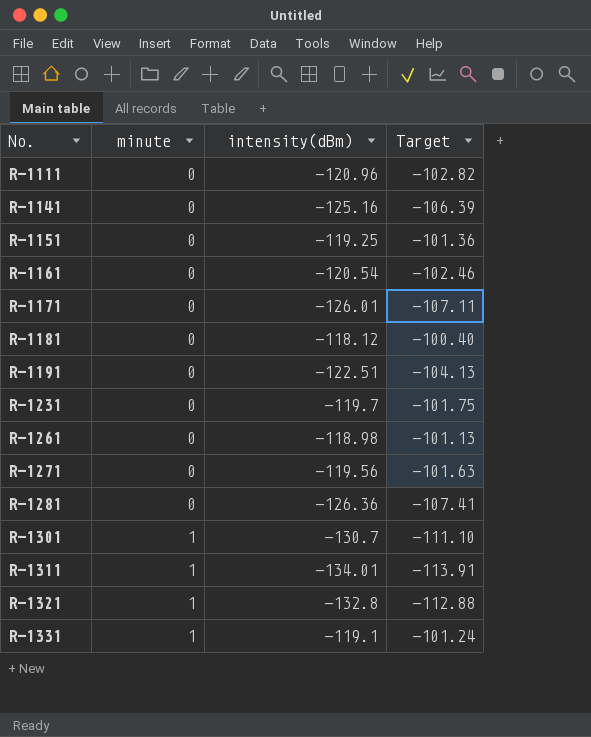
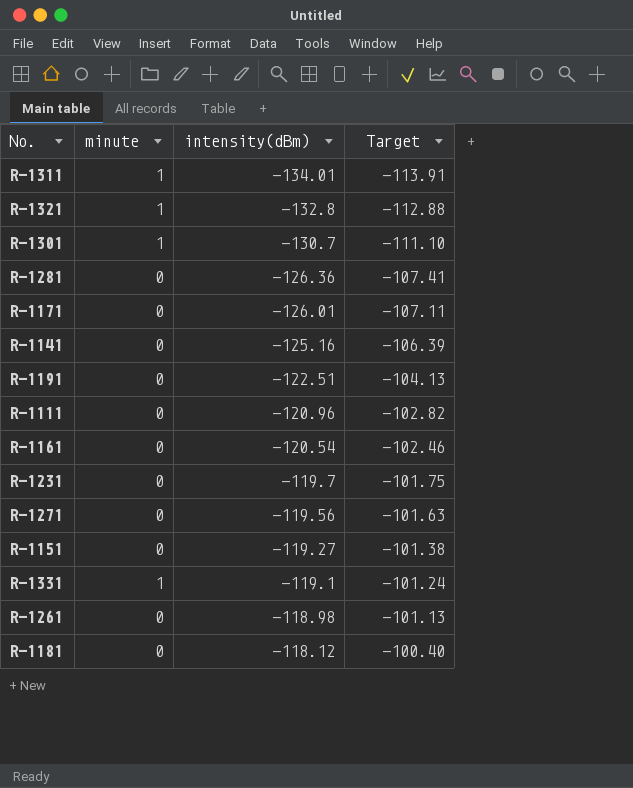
row order: No. ascending -> intensity(dBm) ascending
R-1151 | intensity(dBm): -119.25 -> -119.27
R-1151 | Target: -101.36 -> -101.38

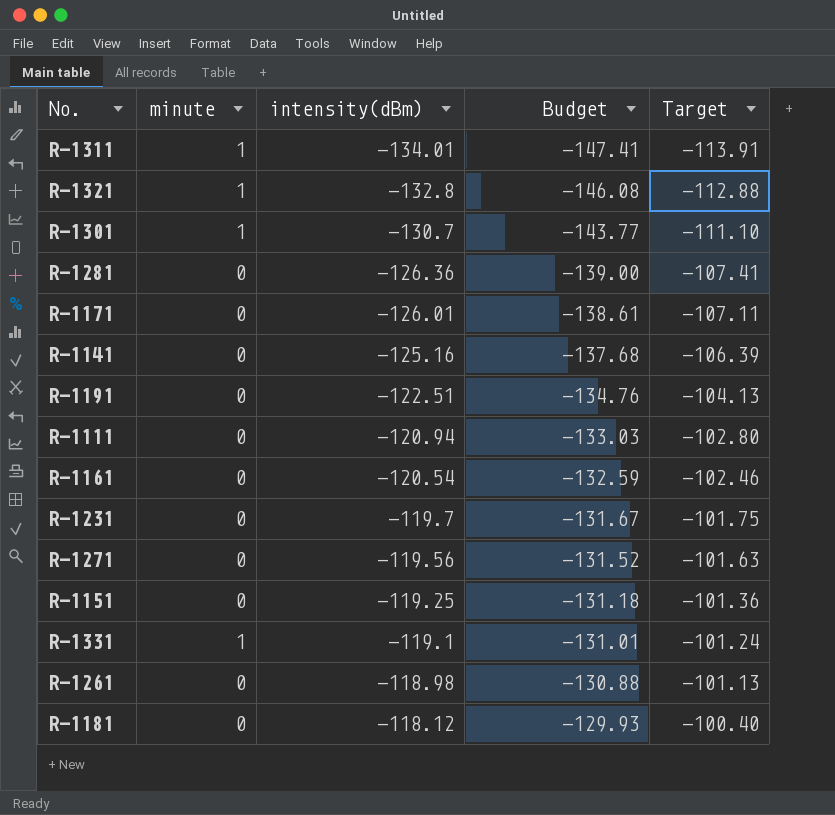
column Budget | formula: none -> [intensity(dBm)] * 1.1
R-1111 | intensity(dBm): -120.96 -> -120.94
R-1111 | Target: -102.82 -> -102.80
R-1151 | intensity(dBm): -119.27 -> -119.25
R-1151 | Target: -101.38 -> -101.36

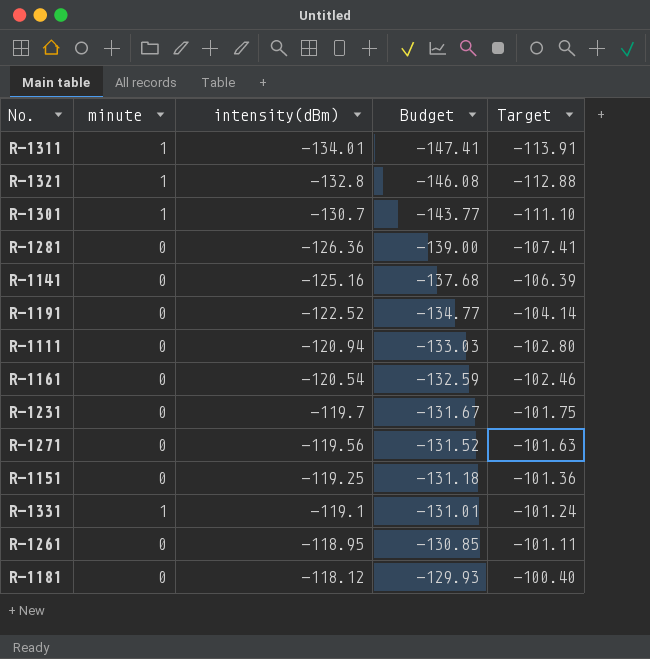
row R-1171: 0 | -126.01 | -138.61 | -107.11 -> none
R-1191 | intensity(dBm): -122.51 -> -122.52
R-1191 | Budget: -134.76 -> -134.77
R-1191 | Target: -104.13 -> -104.14
R-1261 | intensity(dBm): -118.98 -> -118.95
R-1261 | Budget: -130.88 -> -130.85
R-1261 | Target: -101.13 -> -101.11

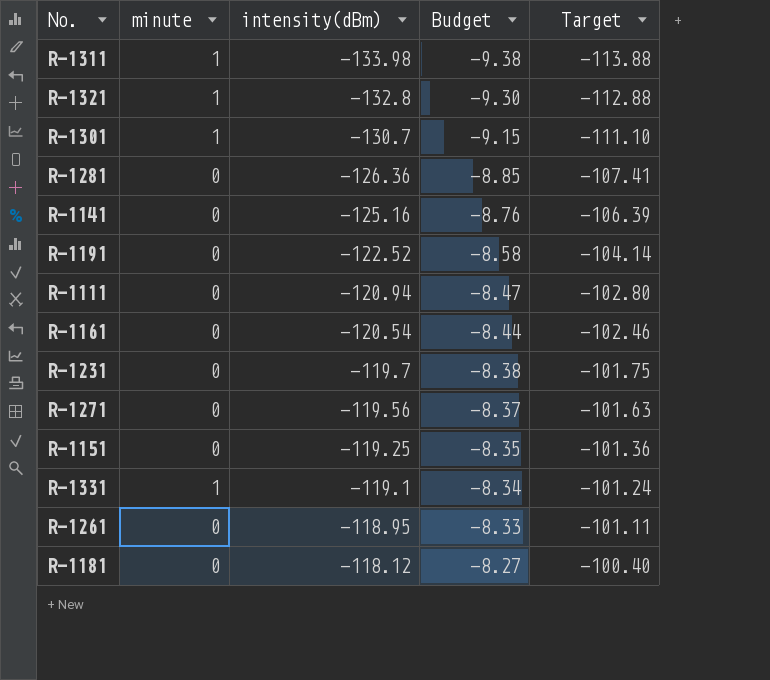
column Budget | formula: [intensity(dBm)] * 1.1 -> [intensity(dBm)] * 0.07
R-1311 | intensity(dBm): -134.01 -> -133.98
R-1311 | Target: -113.91 -> -113.88

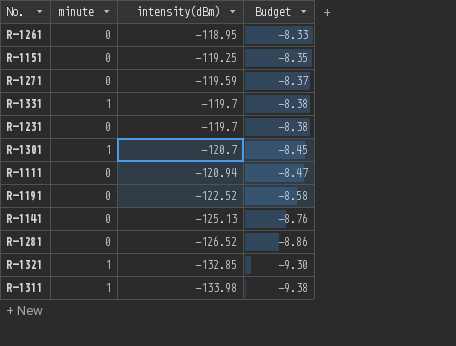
row order: intensity(dBm) ascending -> intensity(dBm) descending
column Target | formula: [intensity(dBm)] * 0.85 -> none
row R-1161: 0 | -120.54 | -8.44 | -102.46 -> none
row R-1181: 0 | -118.12 | -8.27 | -100.40 -> none
R-1271 | intensity(dBm): -119.56 -> -119.59
R-1331 | intensity(dBm): -119.1 -> -119.7
R-1331 | Budget: -8.34 -> -8.38
R-1301 | intensity(dBm): -130.7 -> -120.7
R-1301 | Budget: -9.15 -> -8.45
R-1141 | intensity(dBm): -125.16 -> -125.13
R-1281 | intensity(dBm): -126.36 -> -126.52
R-1281 | Budget: -8.85 -> -8.86
R-1321 | intensity(dBm): -132.8 -> -132.85

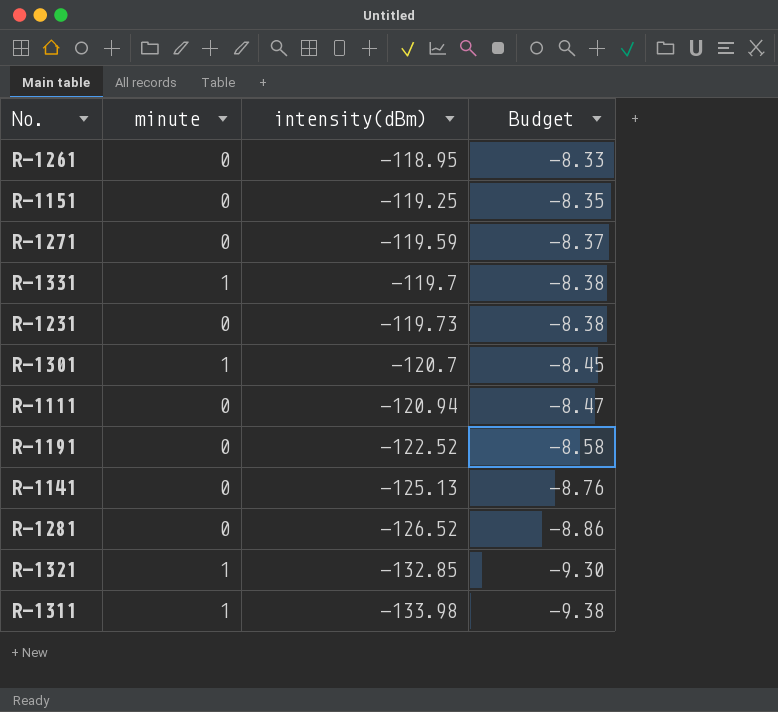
R-1231 | intensity(dBm): -119.7 -> -119.73

